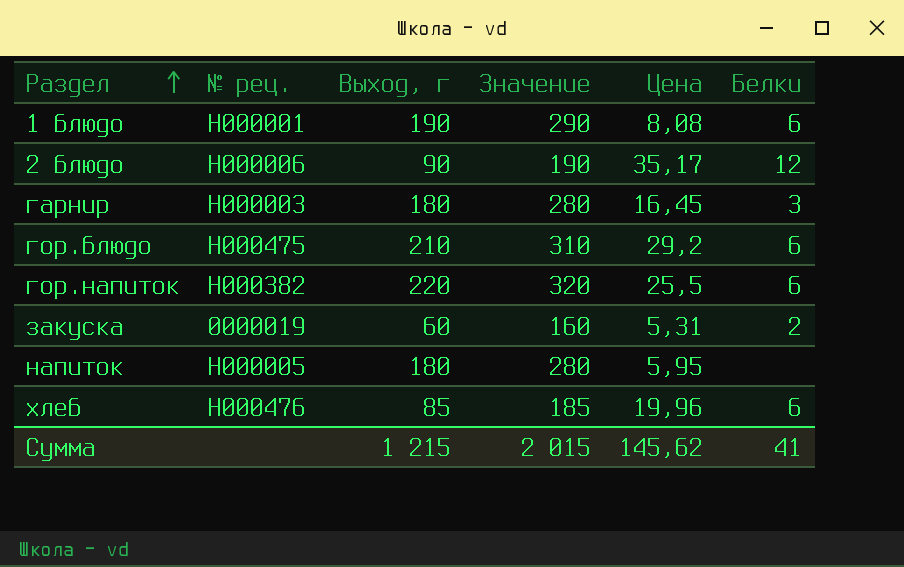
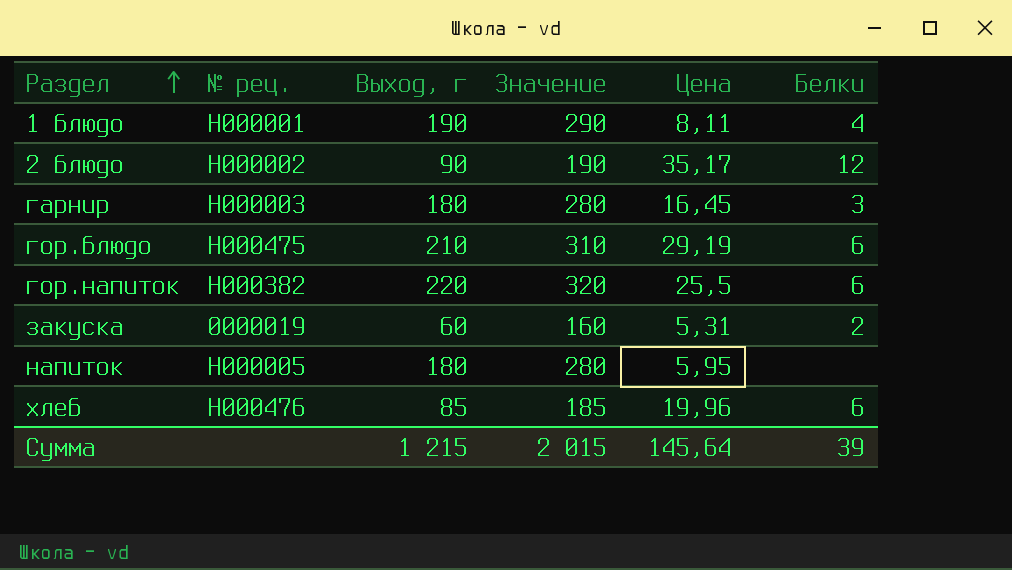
1 блюдо | Цена: 8,08 -> 8,11
1 блюдо | Белки: 6 -> 4
2 блюдо | № рец.: Н000006 -> Н000002
гор.блюдо | Цена: 29,2 -> 29,19
Сумма | Цена: 145,62 -> 145,64
Сумма | Белки: 41 -> 39

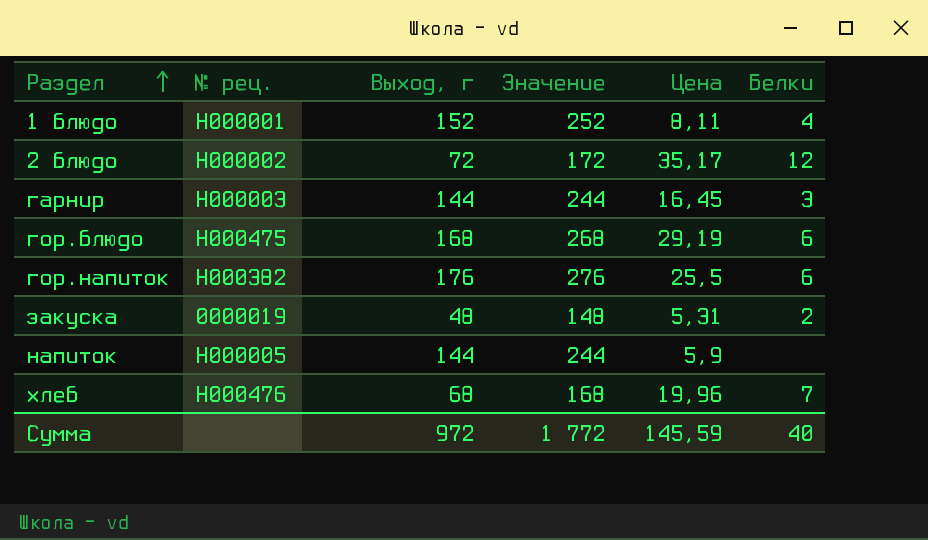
1 блюдо | Выход, г: 190 -> 152
1 блюдо | Значение: 290 -> 252
2 блюдо | Выход, г: 90 -> 72
2 блюдо | Значение: 190 -> 172
гарнир | Выход, г: 180 -> 144
гарнир | Значение: 280 -> 244
гор.блюдо | Выход, г: 210 -> 168
гор.блюдо | Значение: 310 -> 268
гор.напиток | Выход, г: 220 -> 176
гор.напиток | Значение: 320 -> 276
закуска | Выход, г: 60 -> 48
закуска | Значение: 160 -> 148
напиток | Выход, г: 180 -> 144
напиток | Значение: 280 -> 244
напиток | Цена: 5,95 -> 5,9
хлеб | Выход, г: 85 -> 68
хлеб | Значение: 185 -> 168
хлеб | Белки: 6 -> 7
Сумма | Выход, г: 1 215 -> 972
Сумма | Значение: 2 015 -> 1 772
Сумма | Цена: 145,64 -> 145,59
Сумма | Белки: 39 -> 40

